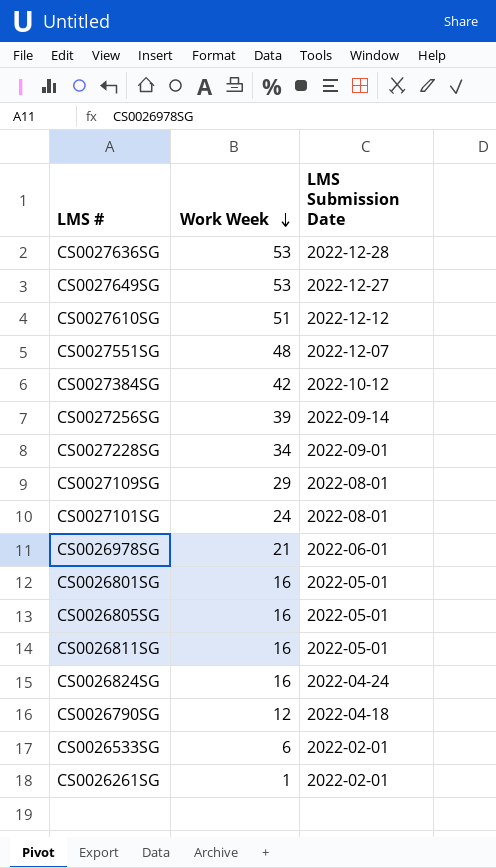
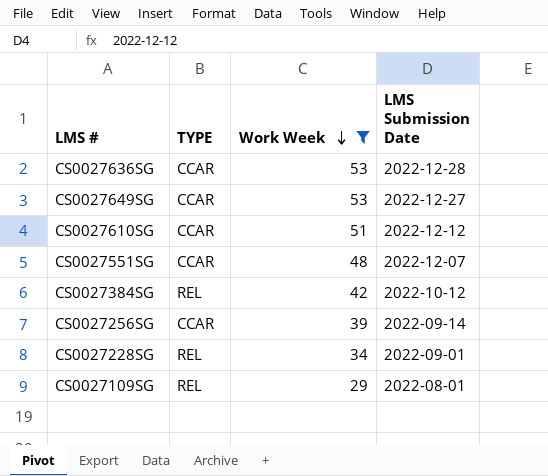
filter: none -> Work Week >= 29
column TYPE | position: none -> 2

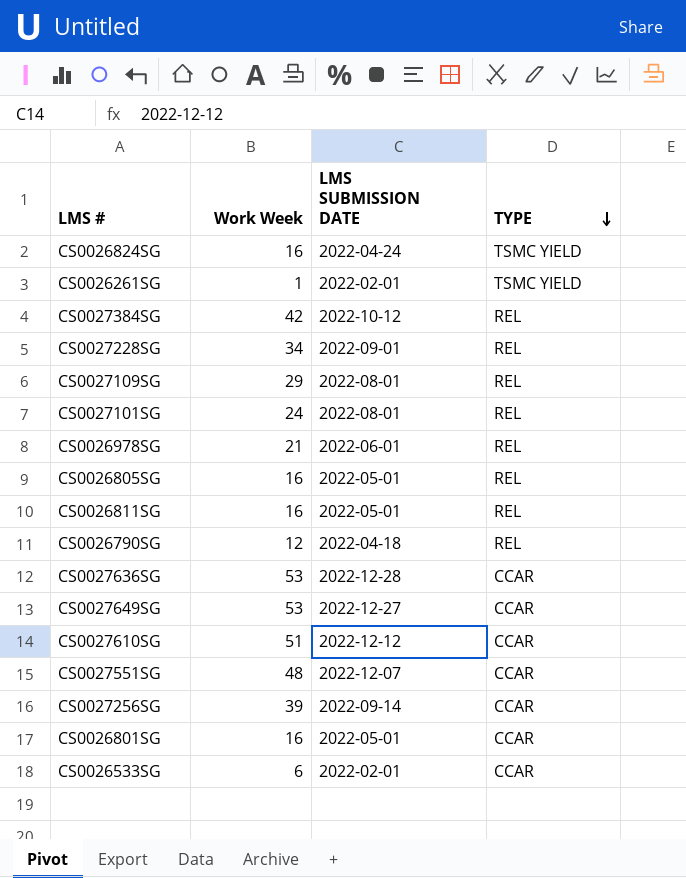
filter: Work Week >= 29 -> none
row order: Work Week descending -> TYPE descending
column name: LMS Submission Date -> LMS SUBMISSION DATE
column TYPE | position: 2 -> 4

